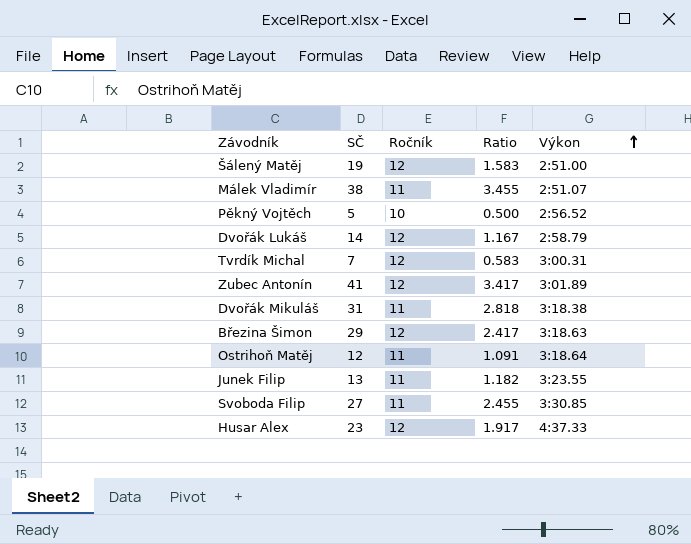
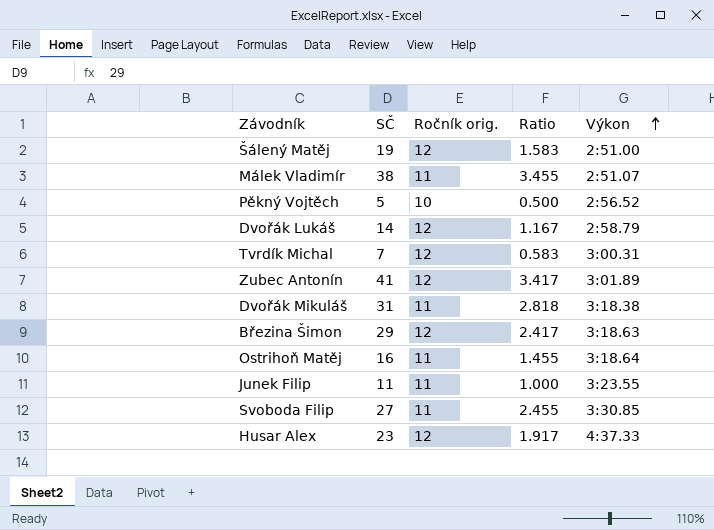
column name: Ročník -> Ročník orig.
Ostrihoň Matěj | SČ: 12 -> 16
Ostrihoň Matěj | Ratio: 1.091 -> 1.455
Junek Filip | SČ: 13 -> 11
Junek Filip | Ratio: 1.182 -> 1.000

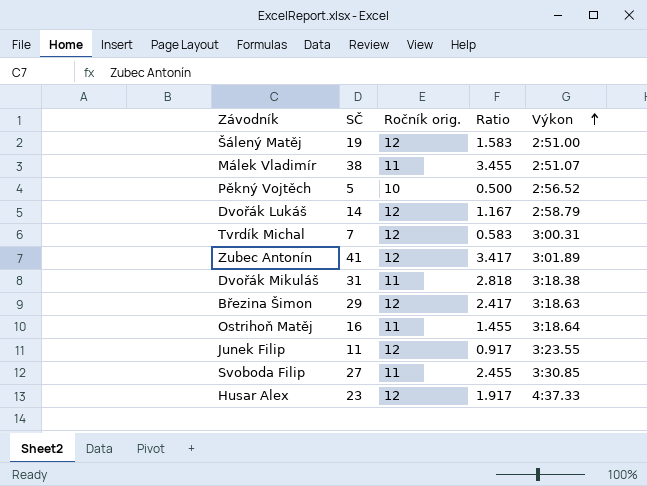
Junek Filip | Ročník orig.: 11 -> 12
Junek Filip | Ratio: 1.000 -> 0.917

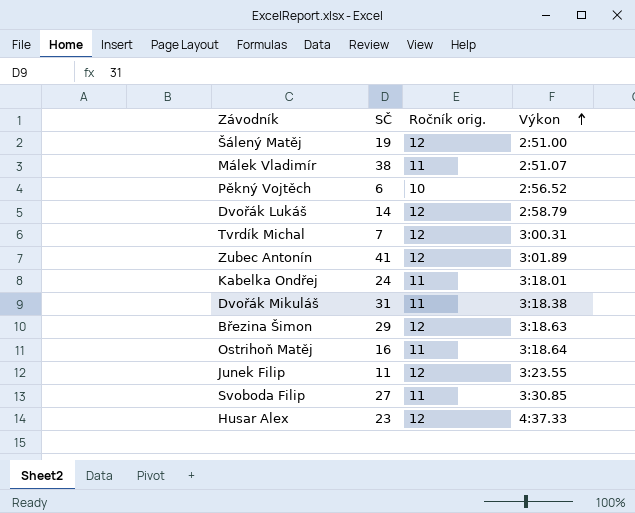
column Ratio | formula: [SČ] / [Ročník orig.] -> none
Pěkný Vojtěch | SČ: 5 -> 6
row Kabelka Ondřej: none -> 24 | 11 | 3:18.01

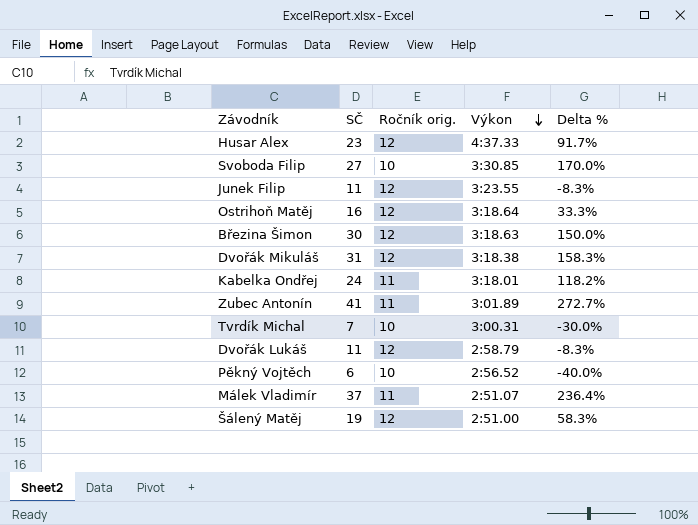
row order: Výkon ascending -> Výkon descending
column Delta % | formula: none -> ([SČ] - [Ročník orig.]) / [Ročník orig.]
Svoboda Filip | Ročník orig.: 11 -> 10
Ostrihoň Matěj | Ročník orig.: 11 -> 12
Březina Šimon | SČ: 29 -> 30
Dvořák Mikuláš | Ročník orig.: 11 -> 12
Zubec Antonín | Ročník orig.: 12 -> 11
Tvrdík Michal | Ročník orig.: 12 -> 10
Dvořák Lukáš | SČ: 14 -> 11
Málek Vladimír | SČ: 38 -> 37

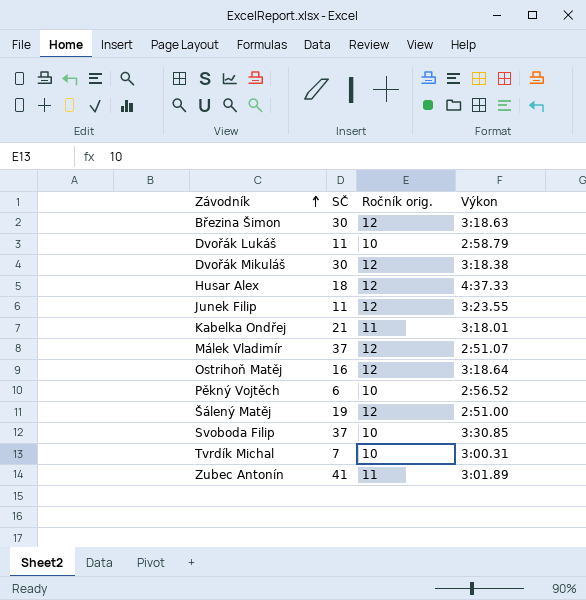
row order: Výkon descending -> Závodník ascending
column Delta % | formula: ([SČ] - [Ročník orig.]) / [Ročník orig.] -> none
Dvořák Lukáš | Ročník orig.: 12 -> 10
Dvořák Mikuláš | SČ: 31 -> 30
Husar Alex | SČ: 23 -> 18
Kabelka Ondřej | SČ: 24 -> 21
Málek Vladimír | Ročník orig.: 11 -> 12
Svoboda Filip | SČ: 27 -> 37

